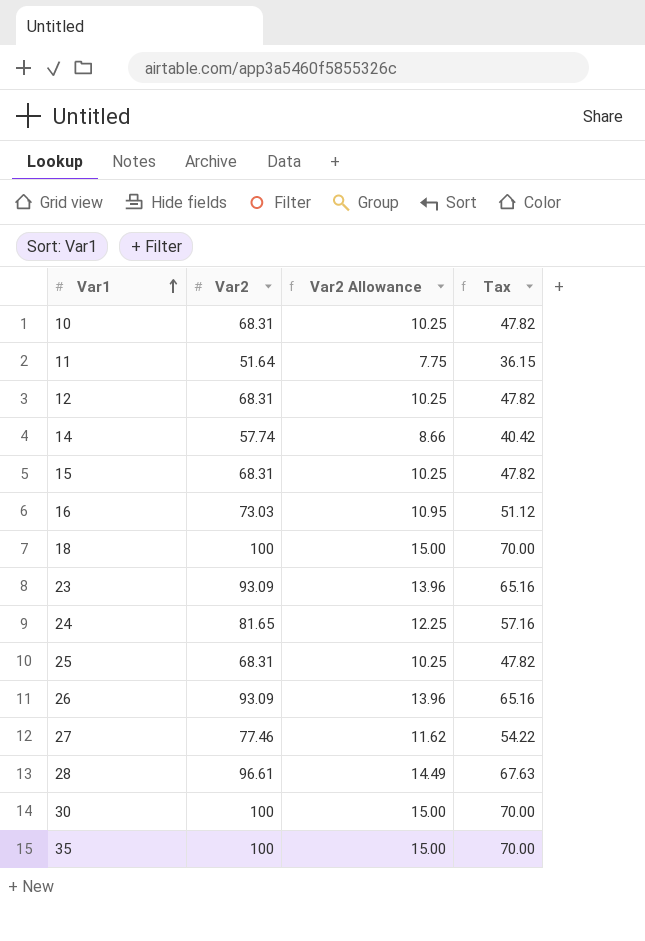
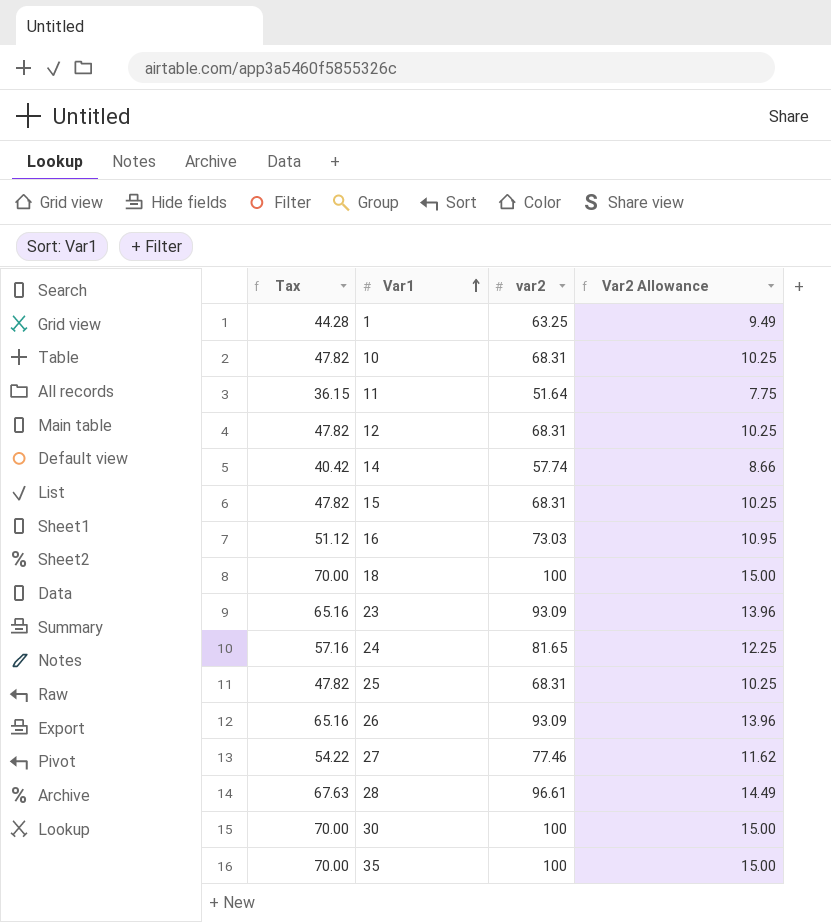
column Tax | position: 4 -> 1
column name: Var2 -> var2
row 1: none -> 44.28 | 63.25 | 9.49

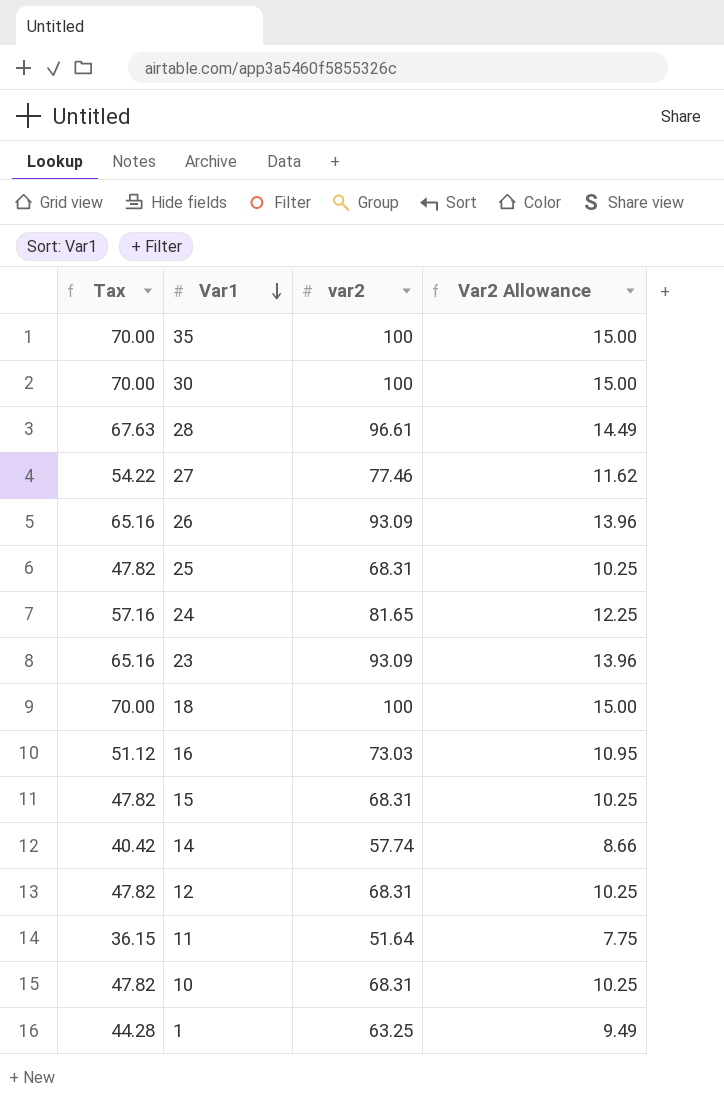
row order: Var1 ascending -> Var1 descending

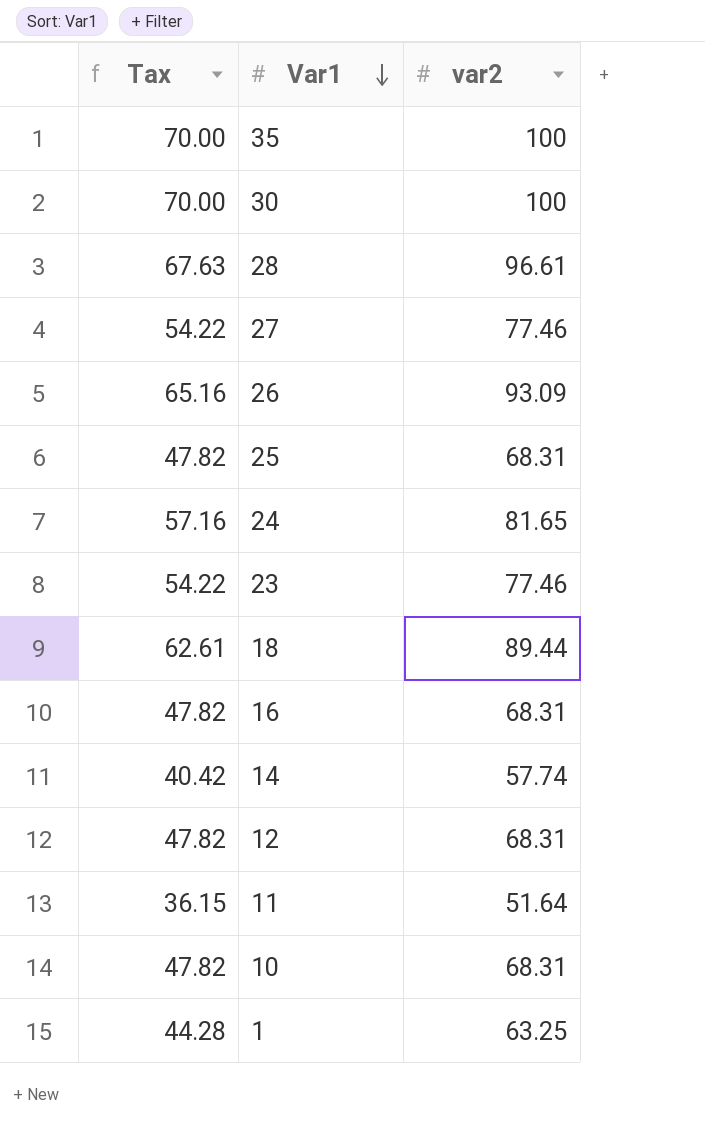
column Var2 Allowance | formula: [var2] * 0.15 -> none
row 15: 47.82 | 68.31 | 10.25 -> none
23 | Tax: 65.16 -> 54.22
23 | var2: 93.09 -> 77.46
18 | Tax: 70.00 -> 62.61
18 | var2: 100 -> 89.44
16 | Tax: 51.12 -> 47.82
16 | var2: 73.03 -> 68.31

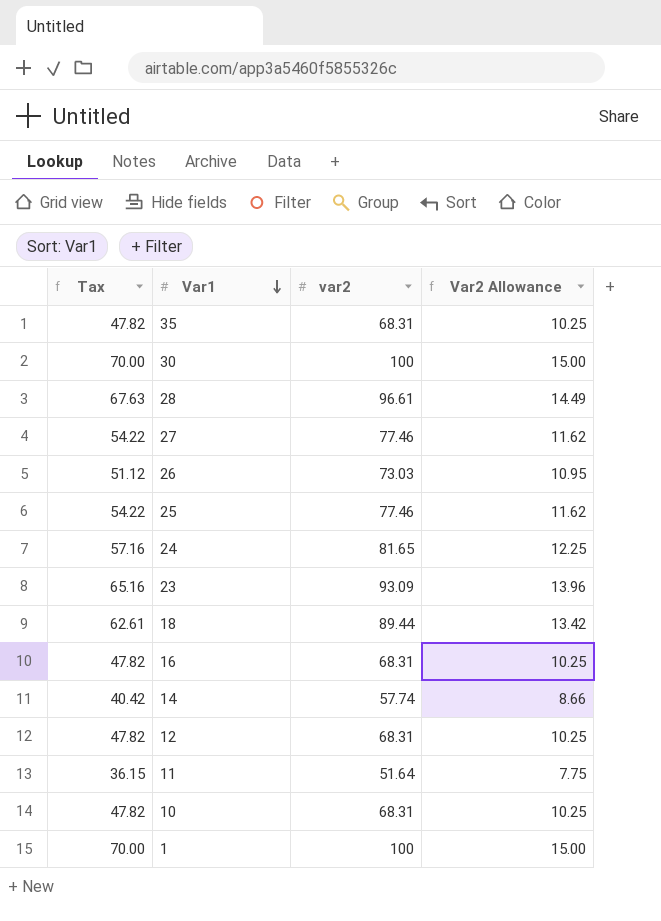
column Var2 Allowance | formula: none -> [var2] * 0.15
35 | Tax: 70.00 -> 47.82
35 | var2: 100 -> 68.31
26 | Tax: 65.16 -> 51.12
26 | var2: 93.09 -> 73.03
25 | Tax: 47.82 -> 54.22
25 | var2: 68.31 -> 77.46
23 | Tax: 54.22 -> 65.16
23 | var2: 77.46 -> 93.09
1 | Tax: 44.28 -> 70.00
1 | var2: 63.25 -> 100

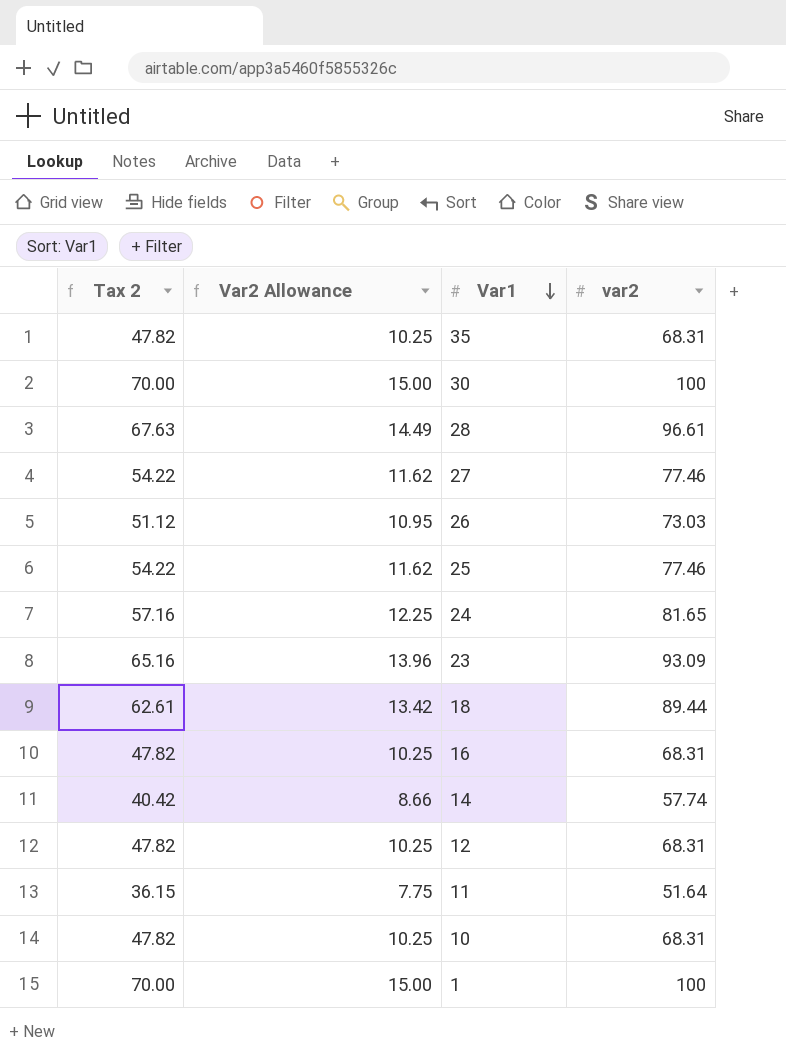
column name: Tax -> Tax 2
column Var2 Allowance | position: 4 -> 2

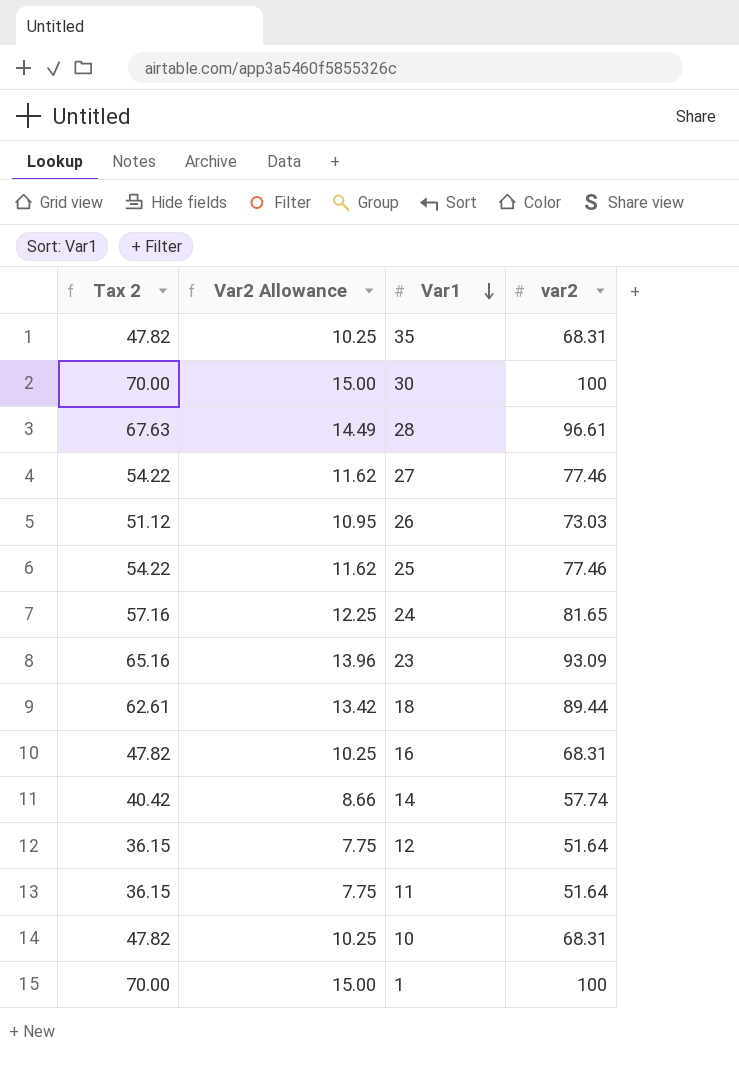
12 | Tax 2: 47.82 -> 36.15
12 | Var2 Allowance: 10.25 -> 7.75
12 | var2: 68.31 -> 51.64

